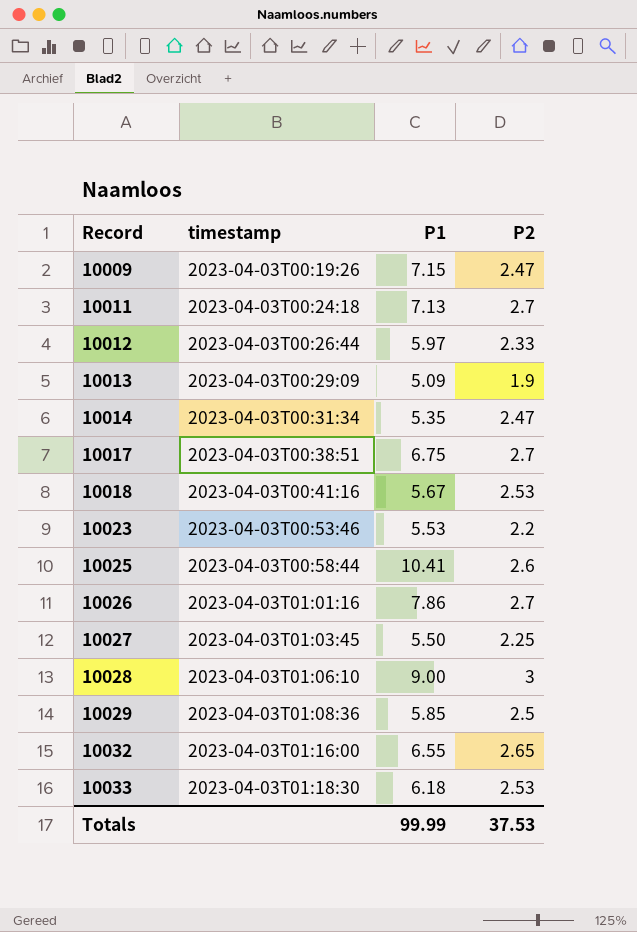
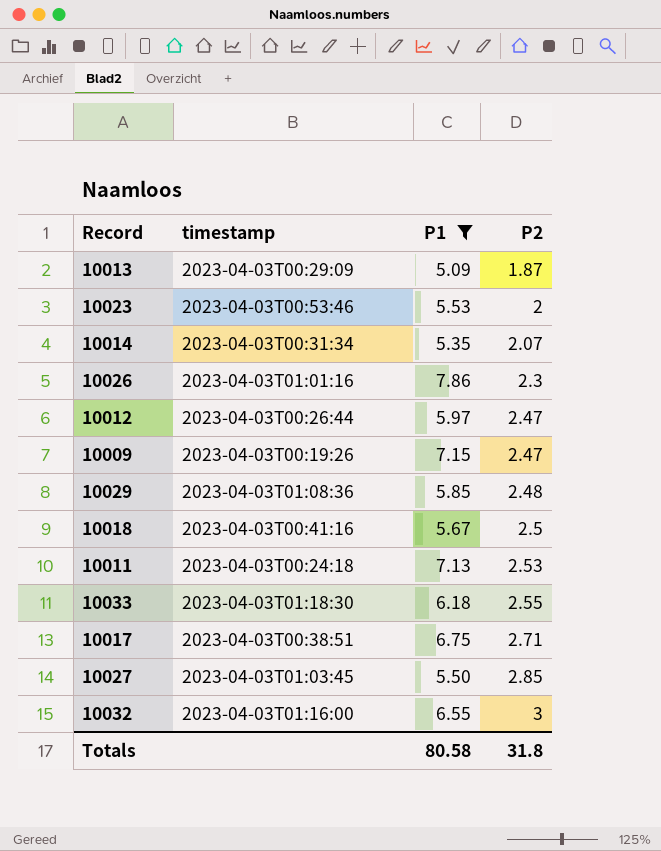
filter: none -> P1 <= 7.86
row order: Record ascending -> P2 ascending
10013 | P2: 1.9 -> 1.87
10023 | P2: 2.2 -> 2
10014 | P2: 2.47 -> 2.07
10026 | P2: 2.7 -> 2.3
10012 | P2: 2.33 -> 2.47
10029 | P2: 2.5 -> 2.48
10018 | P2: 2.53 -> 2.5
10011 | P2: 2.7 -> 2.53
10033 | P2: 2.53 -> 2.55
10017 | P2: 2.7 -> 2.71
10027 | P2: 2.25 -> 2.85
10032 | P2: 2.65 -> 3
Totals | P1: 99.99 -> 80.58
Totals | P2: 37.53 -> 31.8

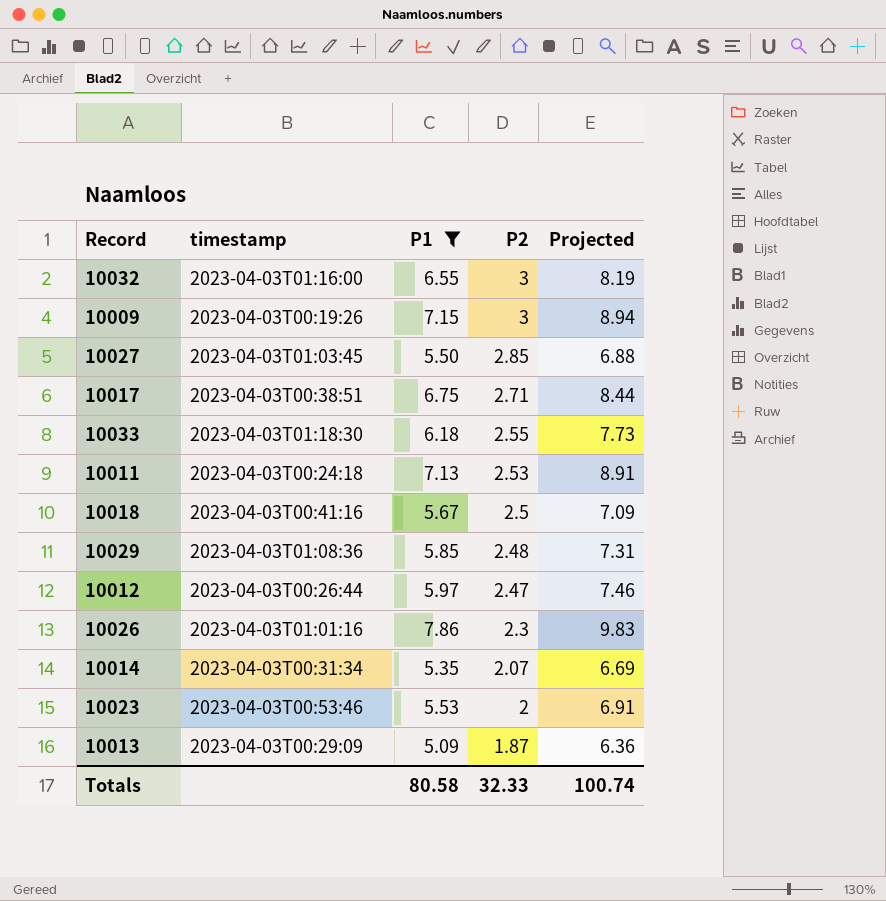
row order: P2 ascending -> P2 descending
column Projected | formula: none -> [P1] * 1.25
10009 | P2: 2.47 -> 3
Totals | P2: 31.8 -> 32.33

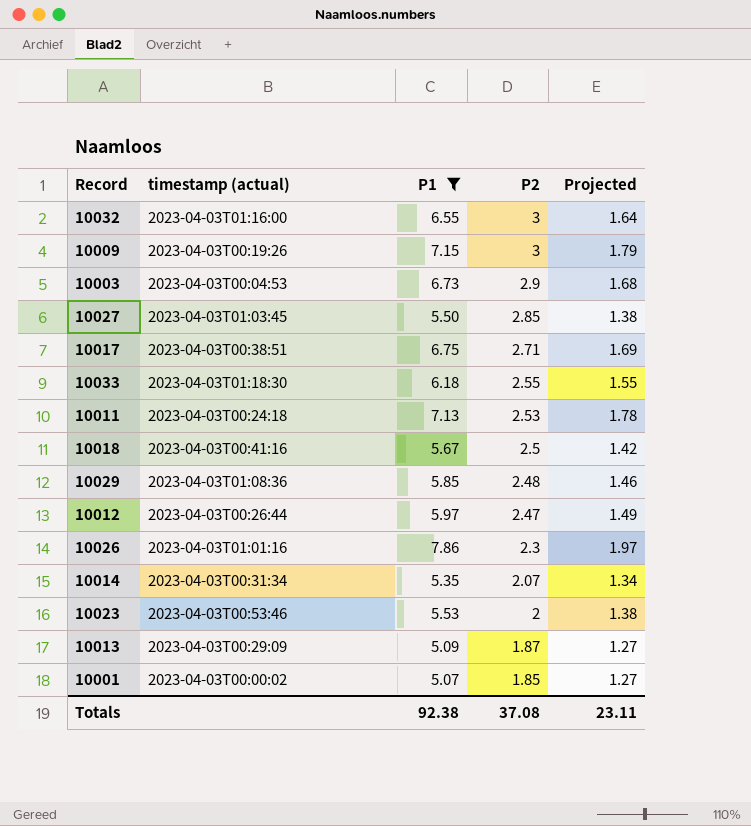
column name: timestamp -> timestamp (actual)
column Projected | formula: [P1] * 1.25 -> [P1] * 0.25
row 10003: none -> 2023-04-03T00:04:53 | 6.73 | 2.9 | 1.68
row 10001: none -> 2023-04-03T00:00:02 | 5.07 | 1.85 | 1.27
Totals | P1: 80.58 -> 92.38
Totals | P2: 32.33 -> 37.08
Totals | Projected: 100.74 -> 23.11

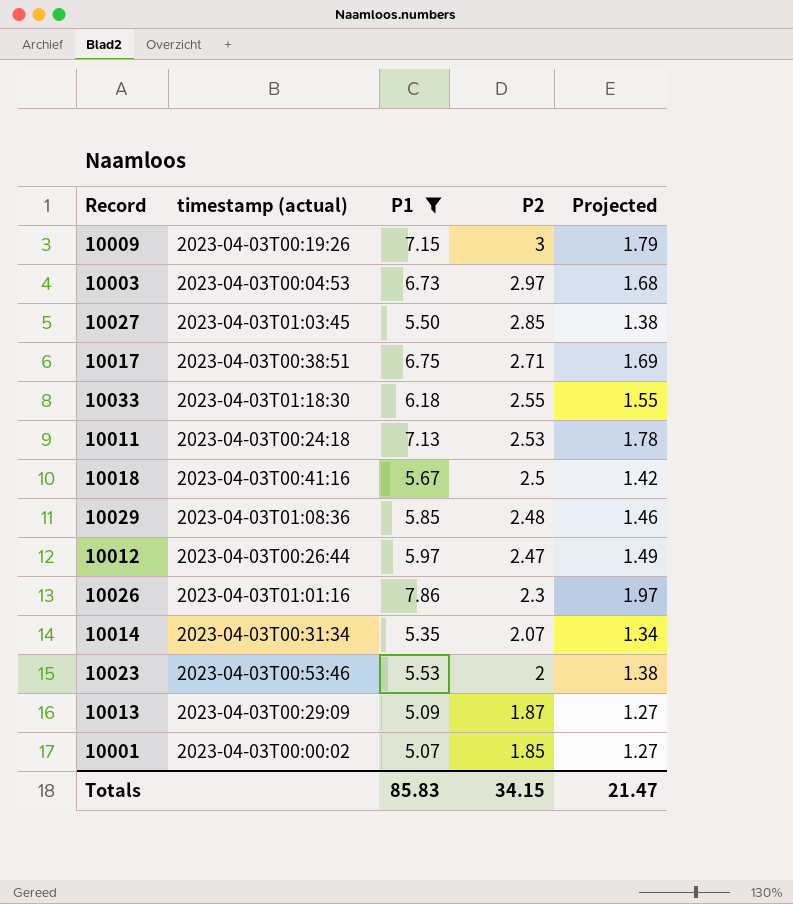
row 10032: 2023-04-03T01:16:00 | 6.55 | 3 | 1.64 -> none
10003 | P2: 2.9 -> 2.97
Totals | P1: 92.38 -> 85.83
Totals | P2: 37.08 -> 34.15
Totals | Projected: 23.11 -> 21.47

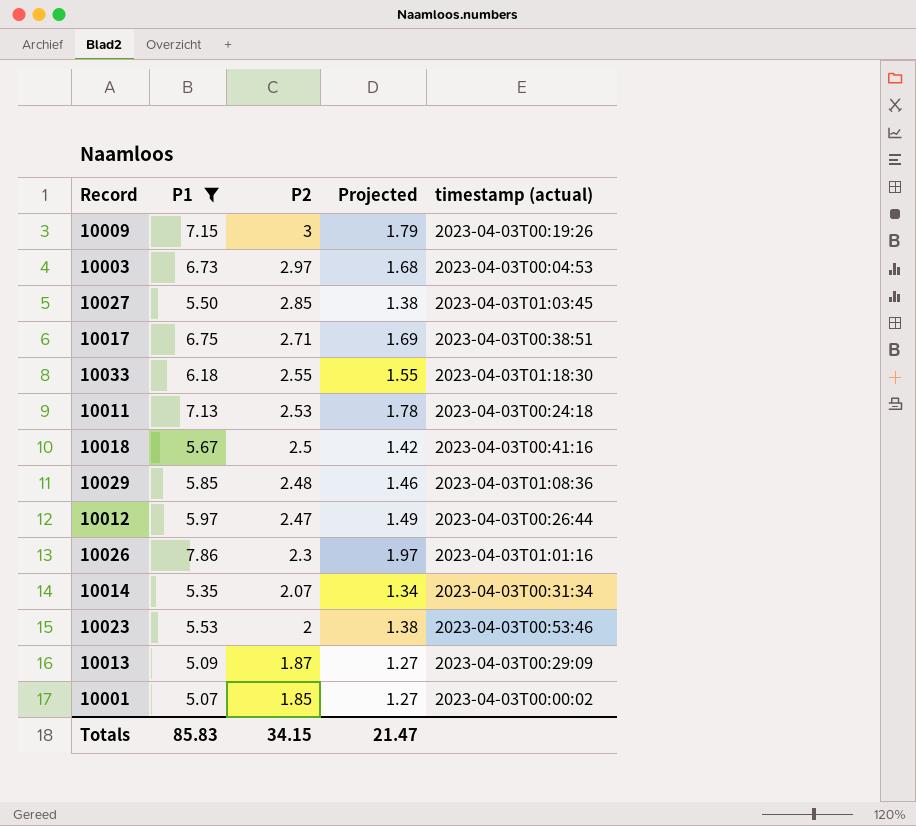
column timestamp (actual) | position: 2 -> 5

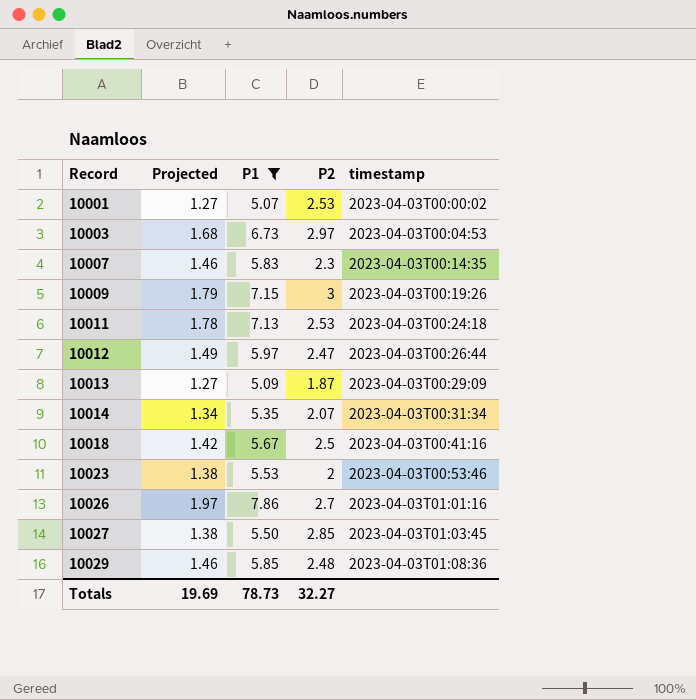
row order: P2 descending -> Record ascending
column Projected | position: 4 -> 2
column name: timestamp (actual) -> timestamp
row 10017: 6.75 | 2.71 | 1.69 | 2023-04-03T00:38:51 -> none
row 10033: 6.18 | 2.55 | 1.55 | 2023-04-03T01:18:30 -> none
10001 | P2: 1.85 -> 2.53
row 10007: none -> 1.46 | 5.83 | 2.3 | 2023-04-03T00:14:35
10026 | P2: 2.3 -> 2.7
Totals | Projected: 21.47 -> 19.69
Totals | P1: 85.83 -> 78.73
Totals | P2: 34.15 -> 32.27

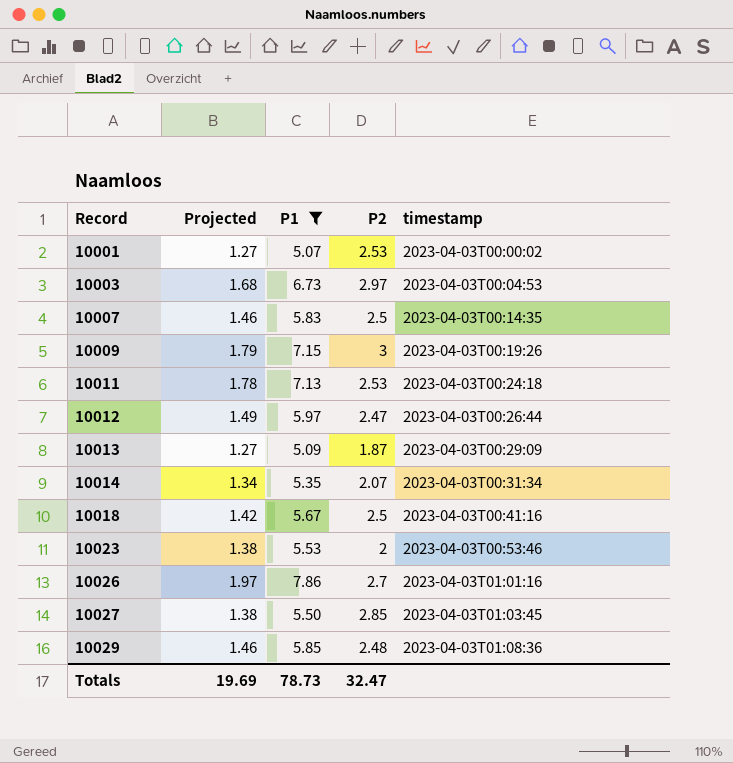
10007 | P2: 2.3 -> 2.5
Totals | P2: 32.27 -> 32.47

